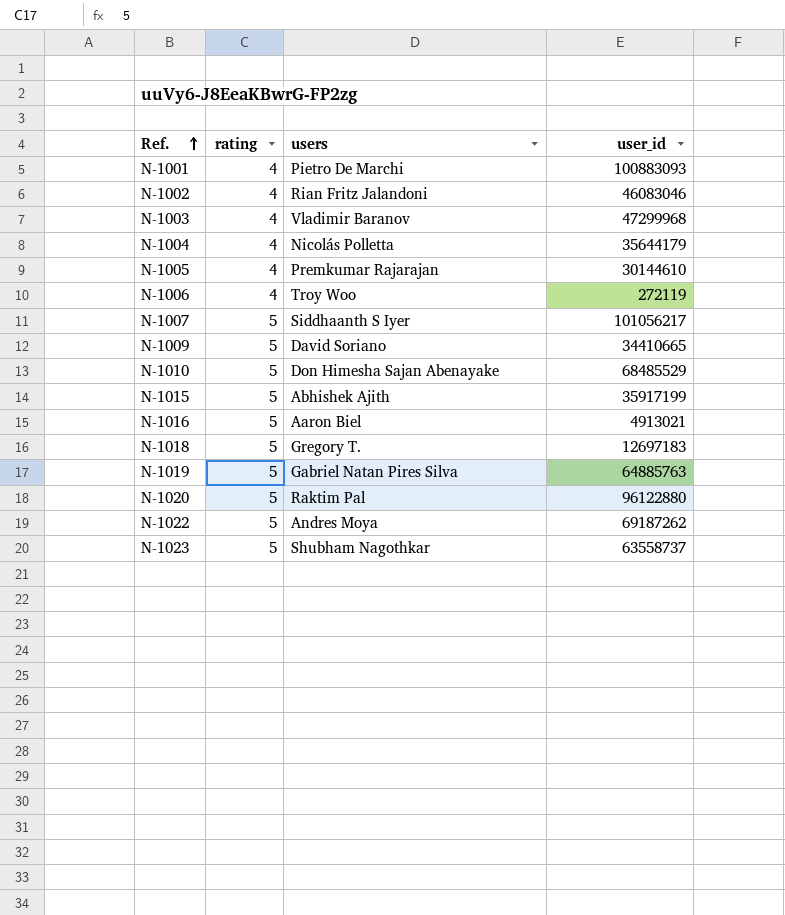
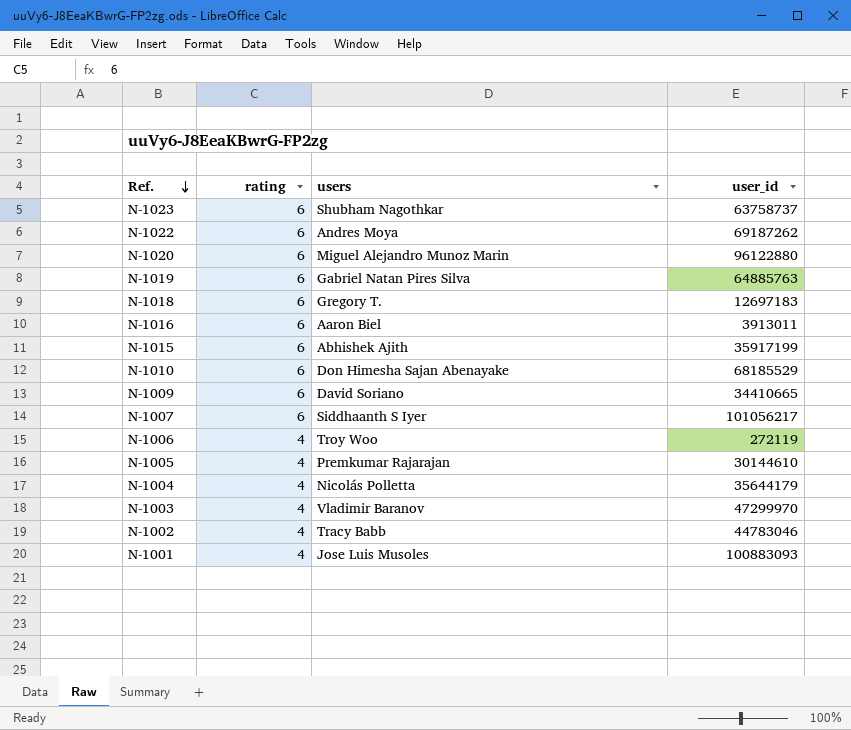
row order: Ref. ascending -> Ref. descending
N-1023 | rating: 5 -> 6
N-1023 | user_id: 63558737 -> 63758737
N-1022 | rating: 5 -> 6
N-1020 | rating: 5 -> 6
N-1020 | users: Raktim Pal -> Miguel Alejandro Munoz Marin
N-1019 | rating: 5 -> 6
N-1018 | rating: 5 -> 6
N-1016 | rating: 5 -> 6
N-1016 | user_id: 4913021 -> 3913011
N-1015 | rating: 5 -> 6
N-1010 | rating: 5 -> 6
N-1010 | user_id: 68485529 -> 68185529
N-1009 | rating: 5 -> 6
N-1007 | rating: 5 -> 6
N-1003 | user_id: 47299968 -> 47299970
N-1002 | users: Rian Fritz Jalandoni -> Tracy Babb
N-1002 | user_id: 46083046 -> 44783046
N-1001 | users: Pietro De Marchi -> Jose Luis Musoles

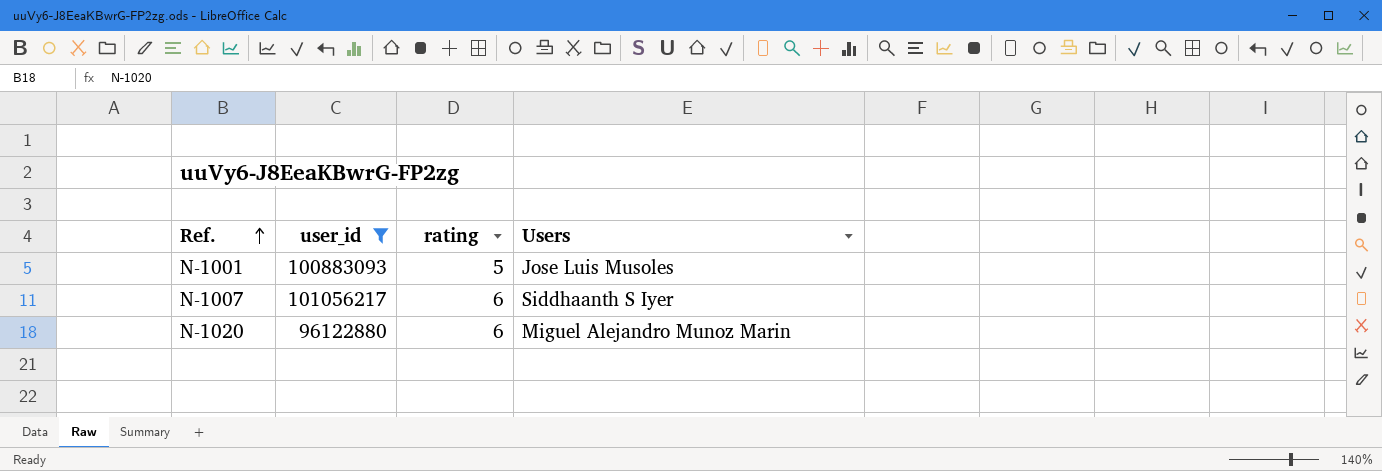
filter: none -> user_id >= 96122880
row order: Ref. descending -> Ref. ascending
column user_id | position: 4 -> 2
column name: users -> Users
N-1001 | rating: 4 -> 5

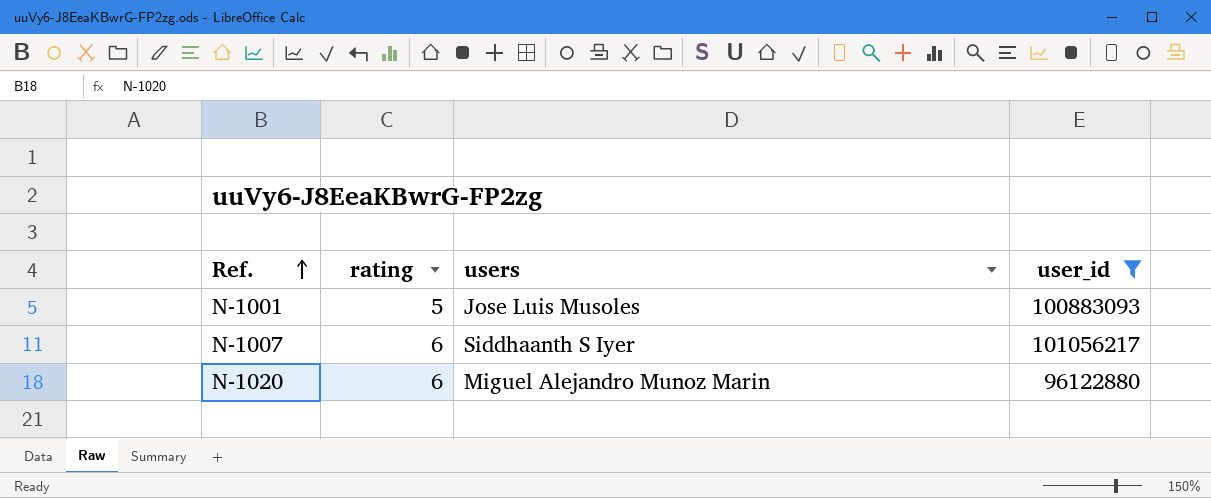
column name: Users -> users
column user_id | position: 2 -> 4

